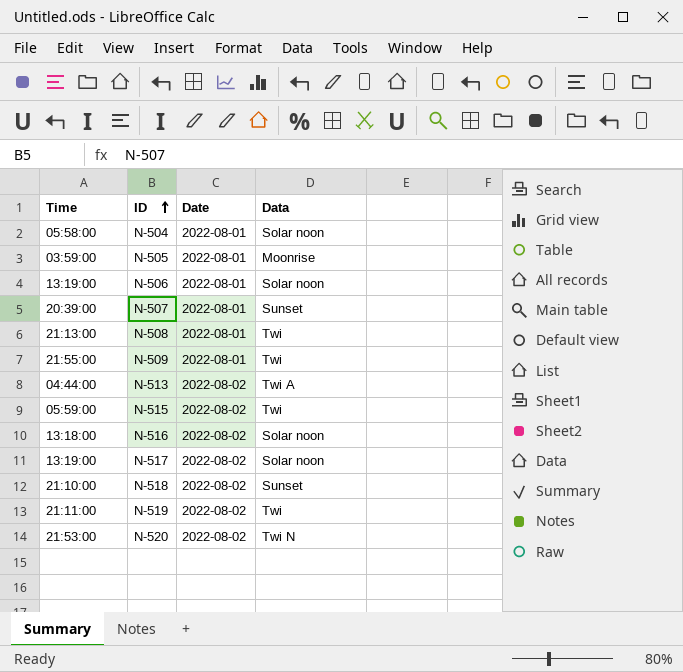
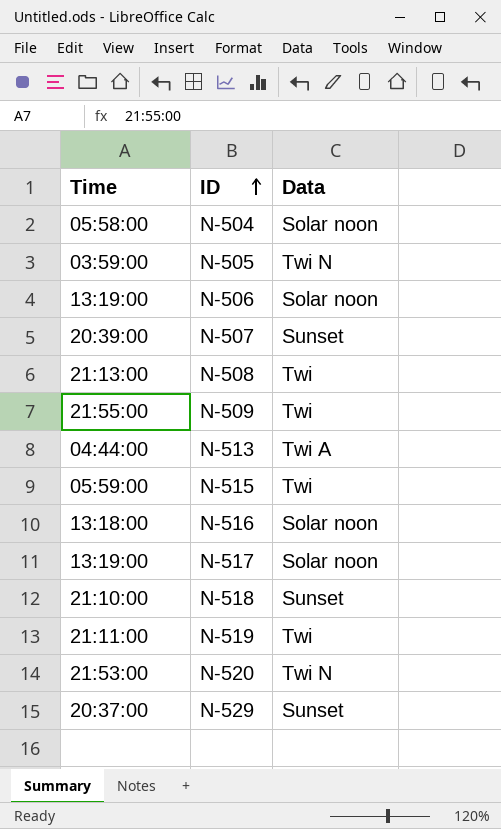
column Date | position: 3 -> none
N-505 | Data: Moonrise -> Twi N
row N-529: none -> 20:37:00 | Sunset

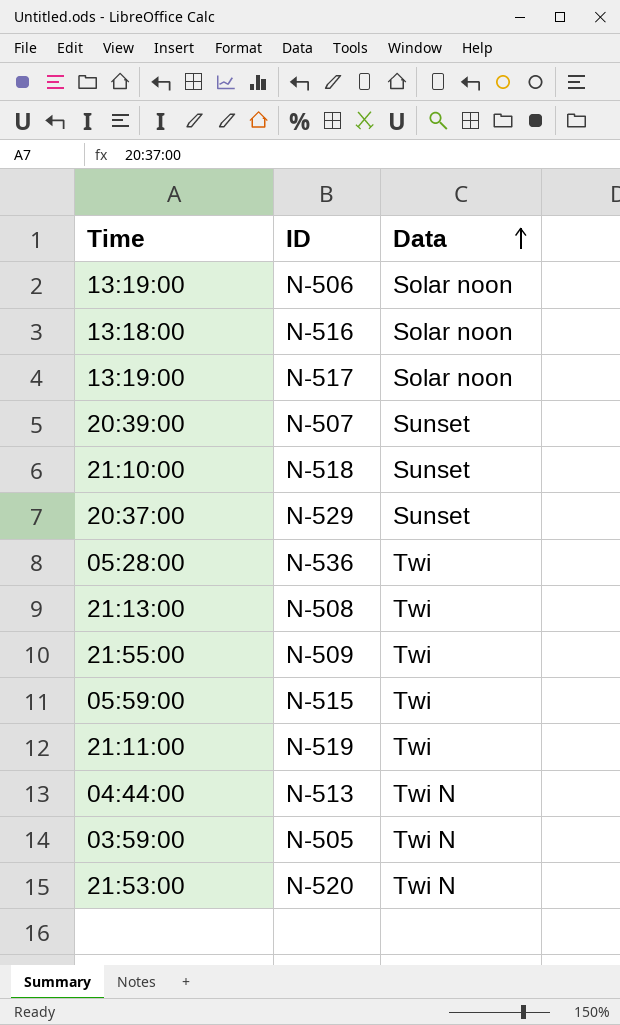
row order: ID ascending -> Data ascending
row N-504: 05:58:00 | Solar noon -> none
row N-536: none -> 05:28:00 | Twi
N-513 | Data: Twi A -> Twi N

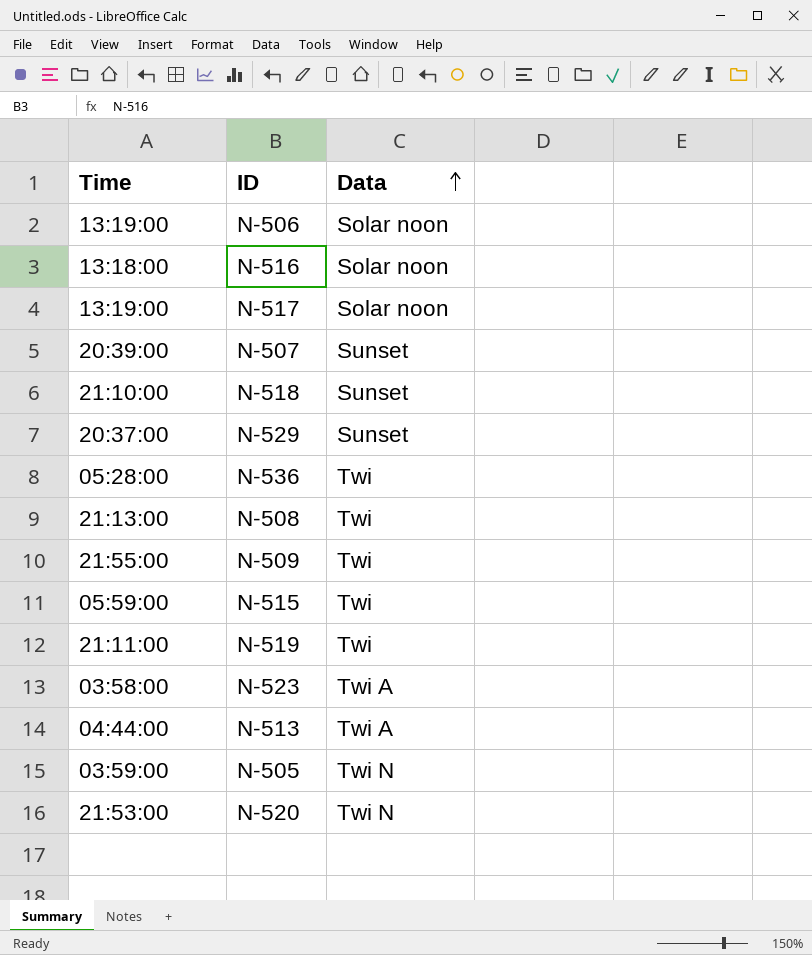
row N-523: none -> 03:58:00 | Twi A
N-513 | Data: Twi N -> Twi A

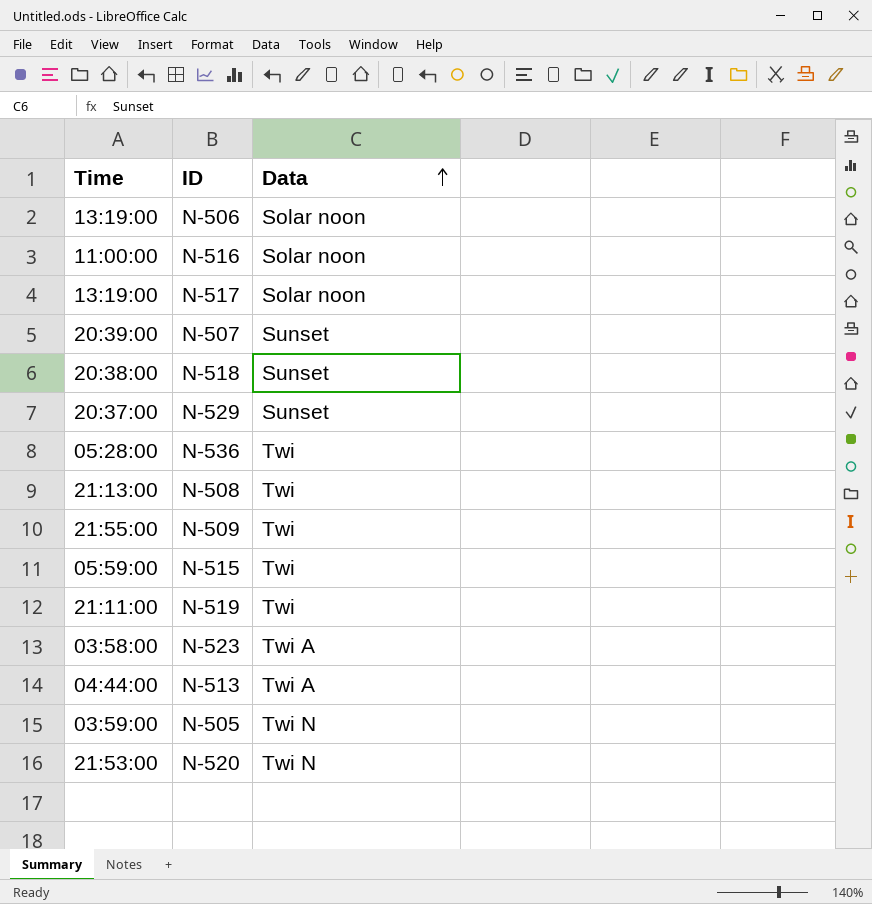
N-516 | Time: 13:18:00 -> 11:00:00
N-518 | Time: 21:10:00 -> 20:38:00

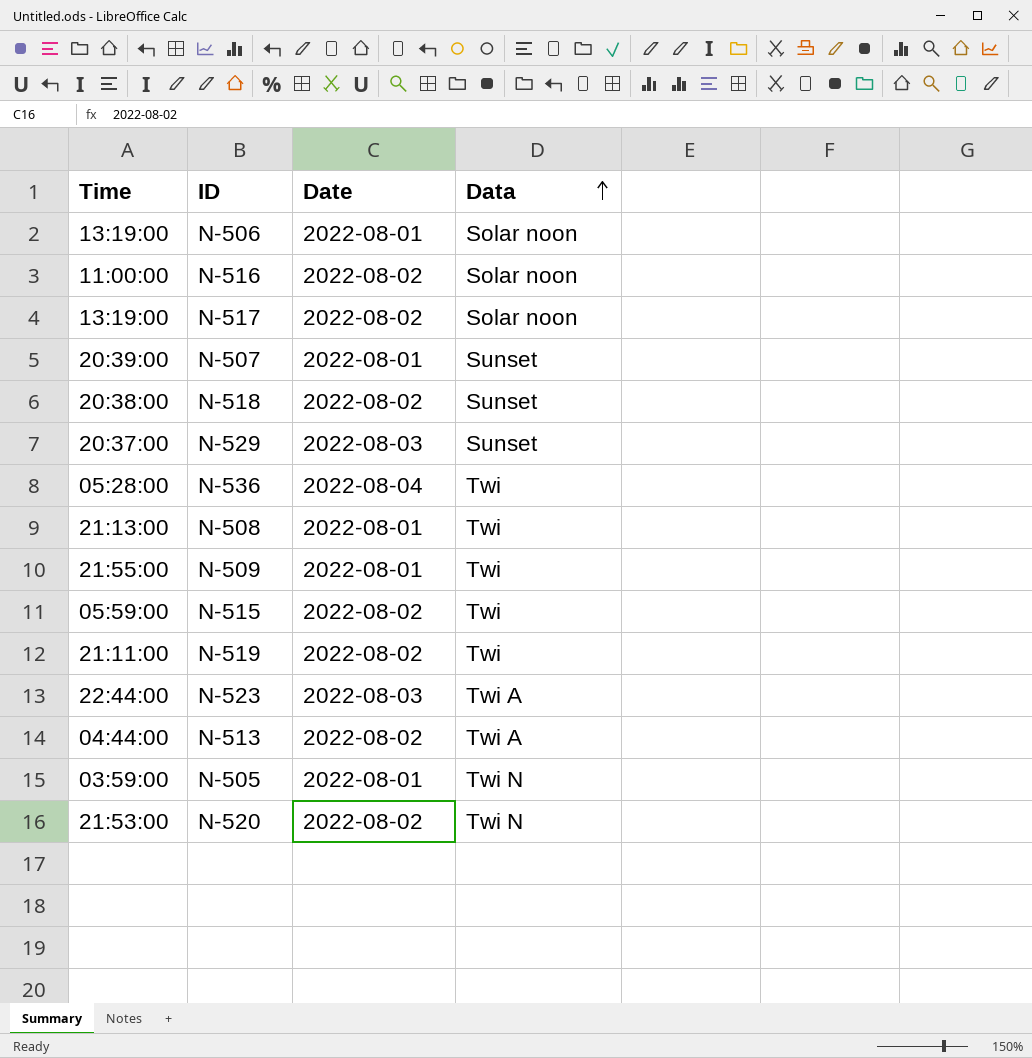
column Date | position: none -> 3
N-523 | Time: 03:58:00 -> 22:44:00

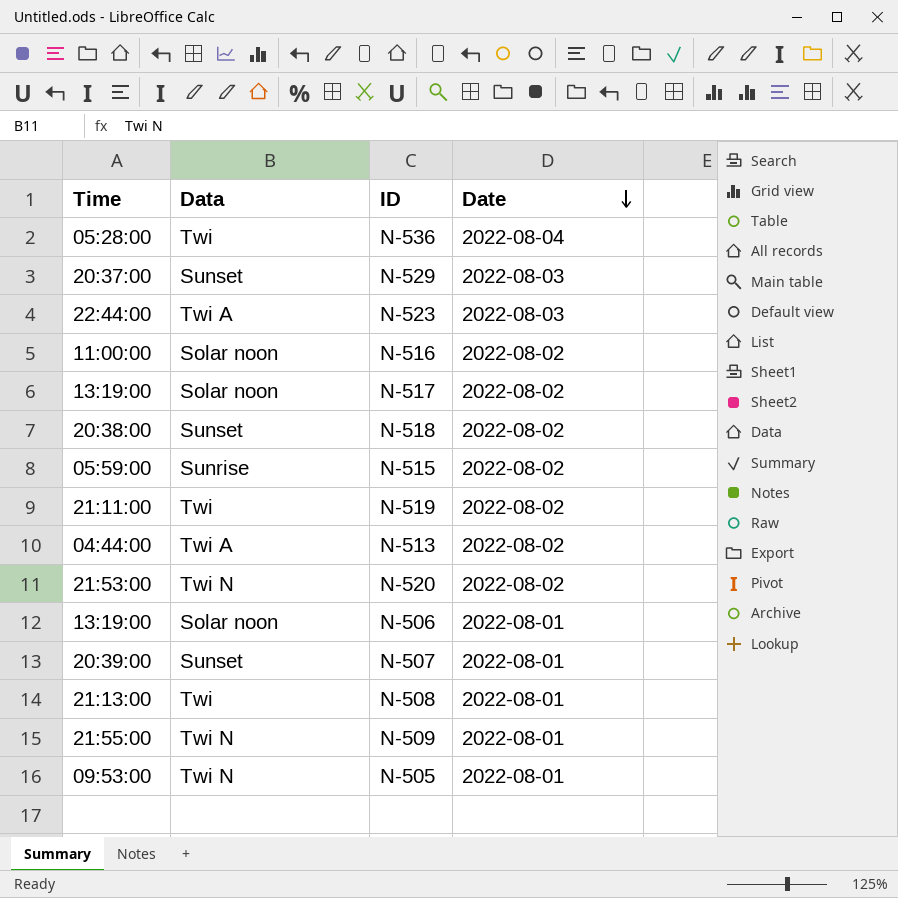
row order: Data ascending -> Date descending
column Data | position: 4 -> 2
N-515 | Data: Twi -> Sunrise
N-509 | Data: Twi -> Twi N
N-505 | Time: 03:59:00 -> 09:53:00

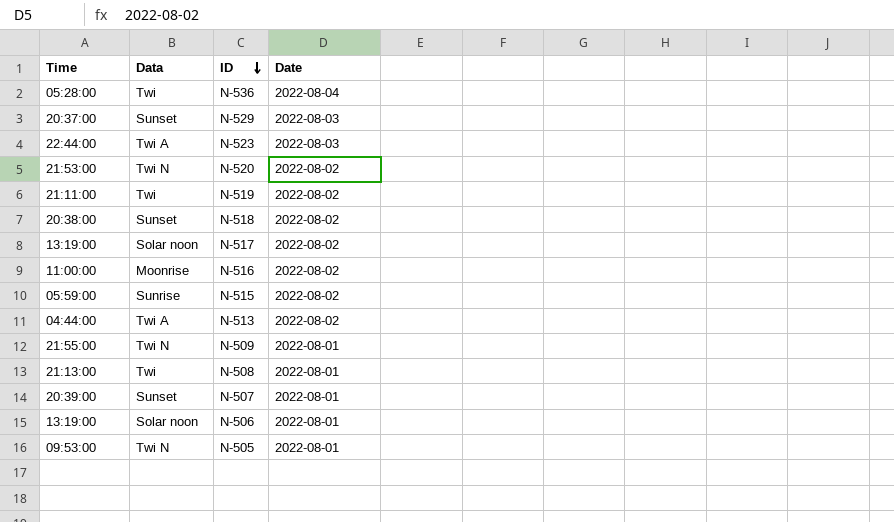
row order: Date descending -> ID descending
N-516 | Data: Solar noon -> Moonrise

